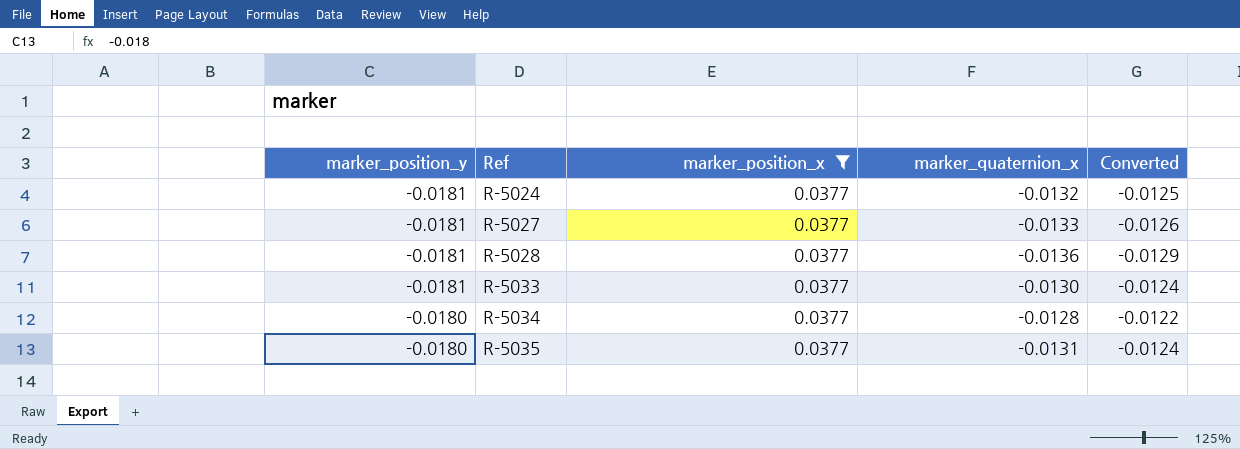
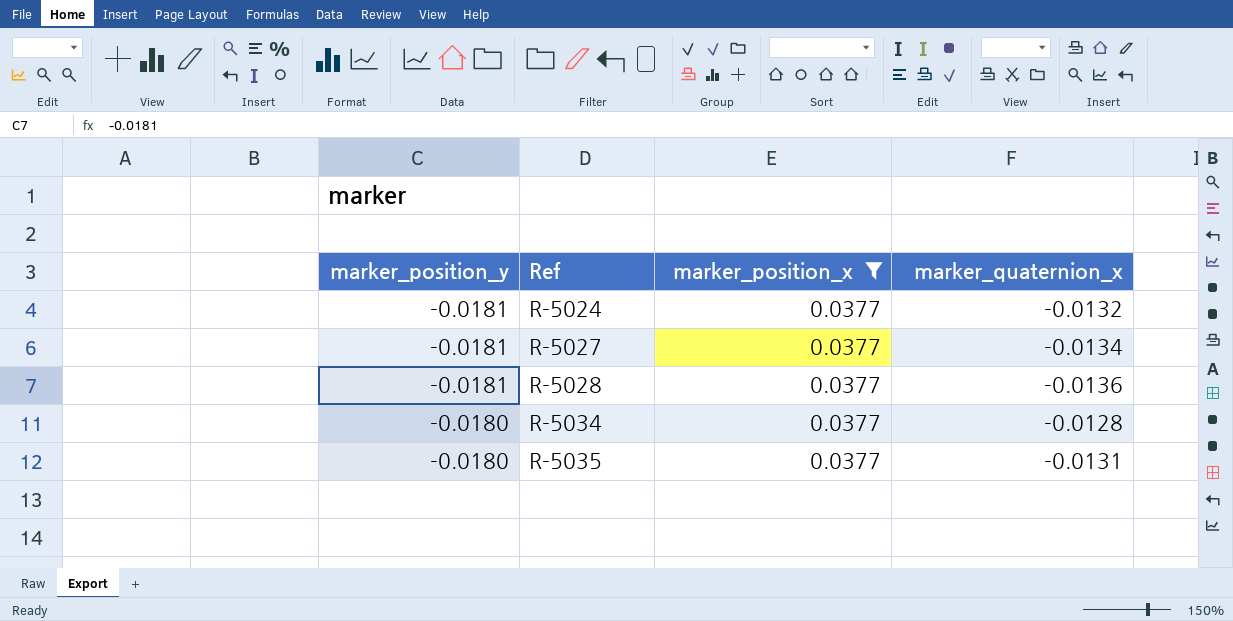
column Converted | formula: [marker_quaternion_x] * 0.95 -> none
row R-5033: -0.0181 | 0.0377 | -0.0130 | -0.0124 -> none
R-5027 | marker_quaternion_x: -0.0133 -> -0.0134

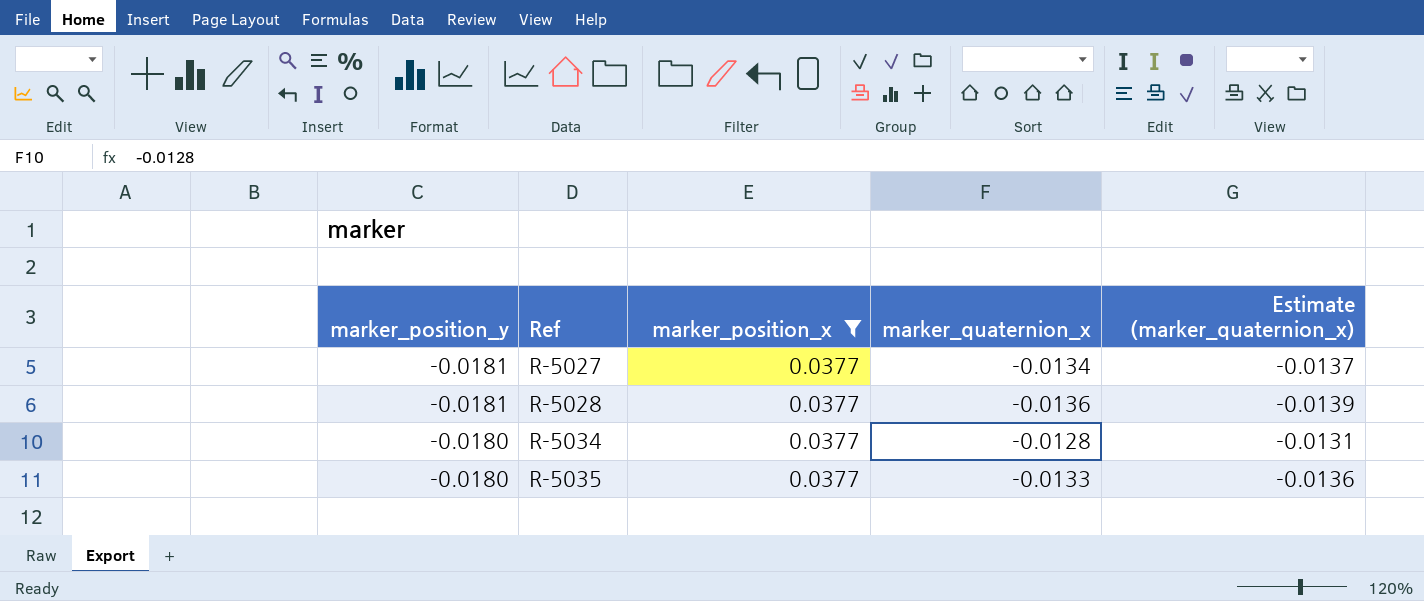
column Estimate (marker_quaternion_x) | formula: none -> [marker_quaternion_x] * 1.02
row R-5024: -0.0181 | 0.0377 | -0.0132 -> none
R-5035 | marker_quaternion_x: -0.0131 -> -0.0133

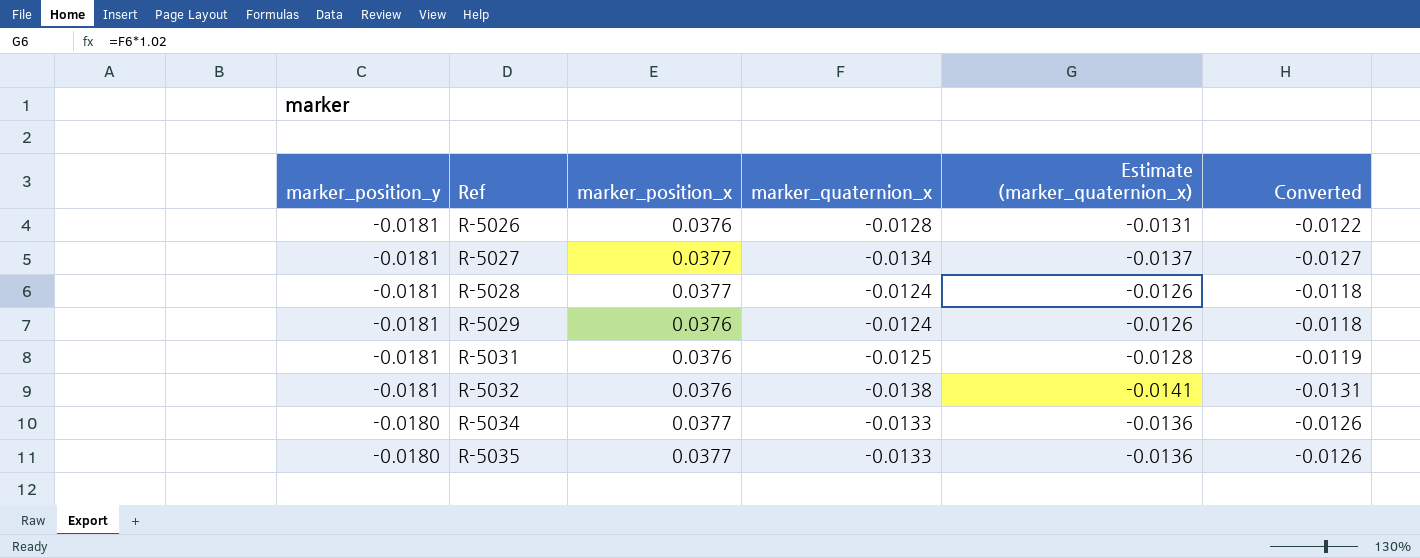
filter: marker_position_x = 0.0377 -> none
column Converted | formula: none -> [marker_quaternion_x] * 0.95
R-5028 | marker_quaternion_x: -0.0136 -> -0.0124
R-5028 | Estimate (marker_quaternion_x): -0.0139 -> -0.0126
R-5034 | marker_quaternion_x: -0.0128 -> -0.0133
R-5034 | Estimate (marker_quaternion_x): -0.0131 -> -0.0136

